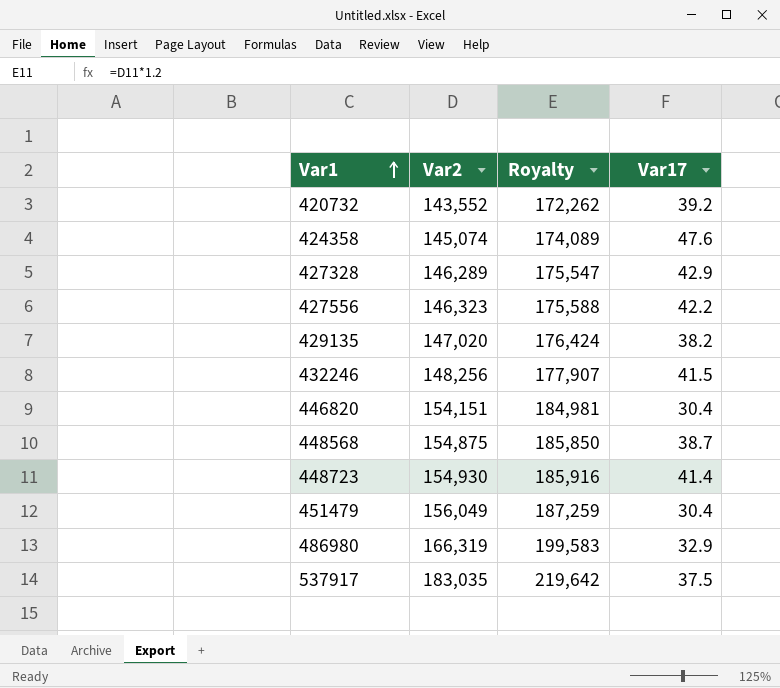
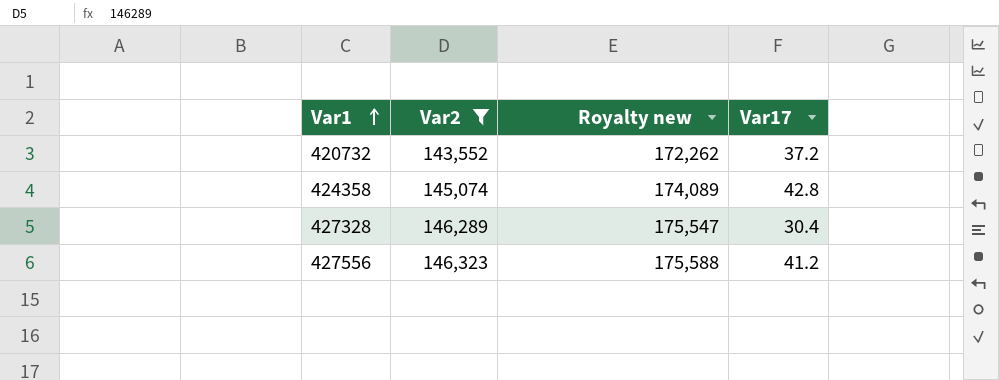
filter: none -> Var2 <= 146,323
column name: Royalty -> Royalty new
420732 | Var17: 39.2 -> 37.2
424358 | Var17: 47.6 -> 42.8
427328 | Var17: 42.9 -> 30.4
427556 | Var17: 42.2 -> 41.2

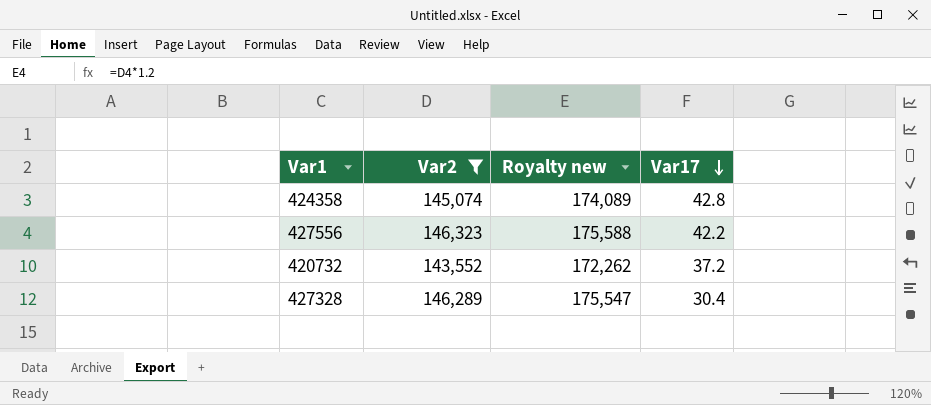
row order: Var1 ascending -> Var17 descending
427556 | Var17: 41.2 -> 42.2

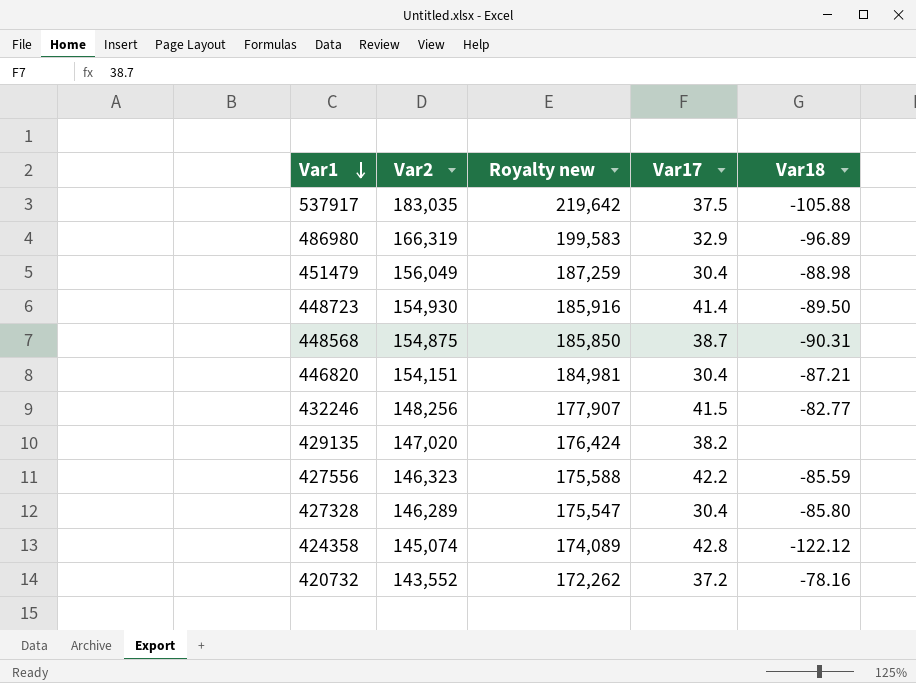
filter: Var2 <= 146,323 -> none
row order: Var17 descending -> Var1 descending
column Var18 | position: none -> 5

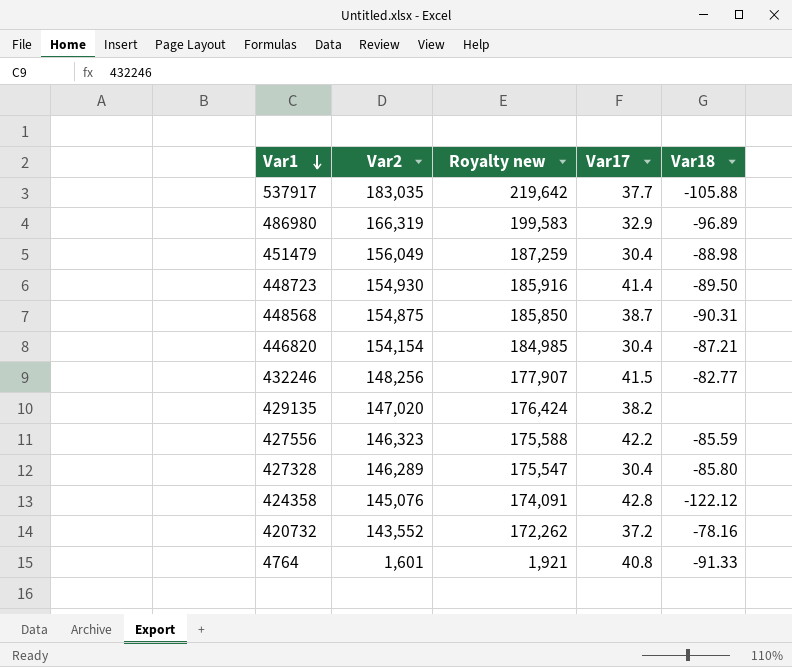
537917 | Var17: 37.5 -> 37.7
446820 | Var2: 154,151 -> 154,154
446820 | Royalty new: 184,981 -> 184,985
424358 | Var2: 145,074 -> 145,076
424358 | Royalty new: 174,089 -> 174,091
row 4764: none -> 1,601 | 1,921 | 40.8 | -91.33

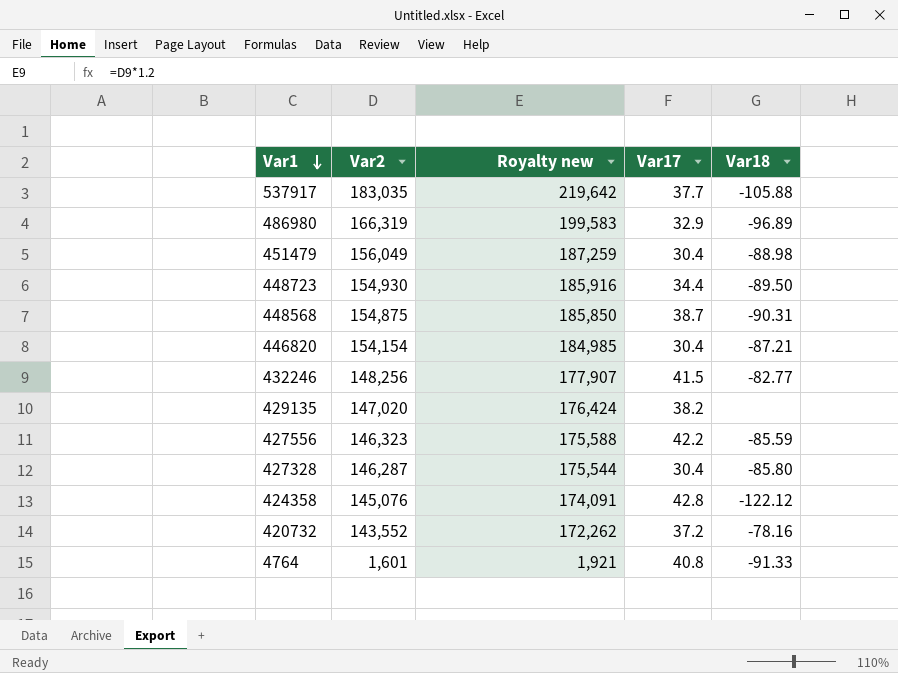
448723 | Var17: 41.4 -> 34.4
427328 | Var2: 146,289 -> 146,287
427328 | Royalty new: 175,547 -> 175,544

